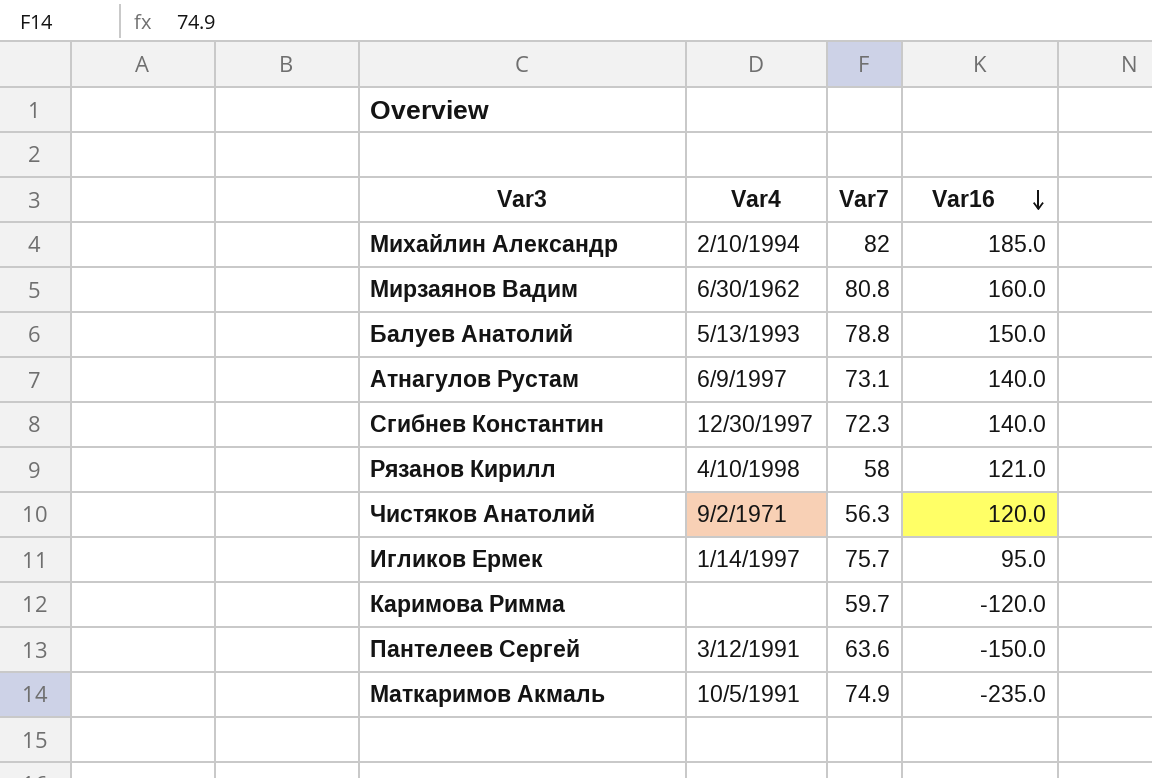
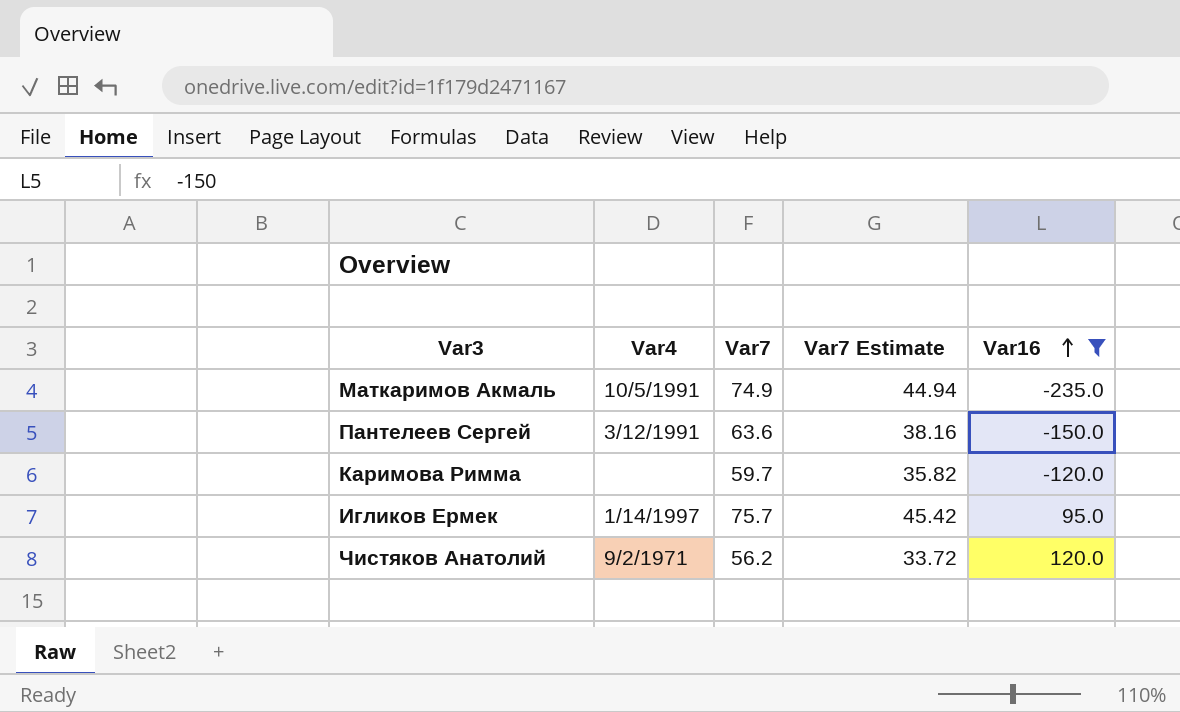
filter: none -> Var16 <= 120.0
row order: Var16 descending -> Var16 ascending
column Var7 Estimate | formula: none -> [Var7] * 0.6
Чистяков Анатолий | Var7: 56.3 -> 56.2

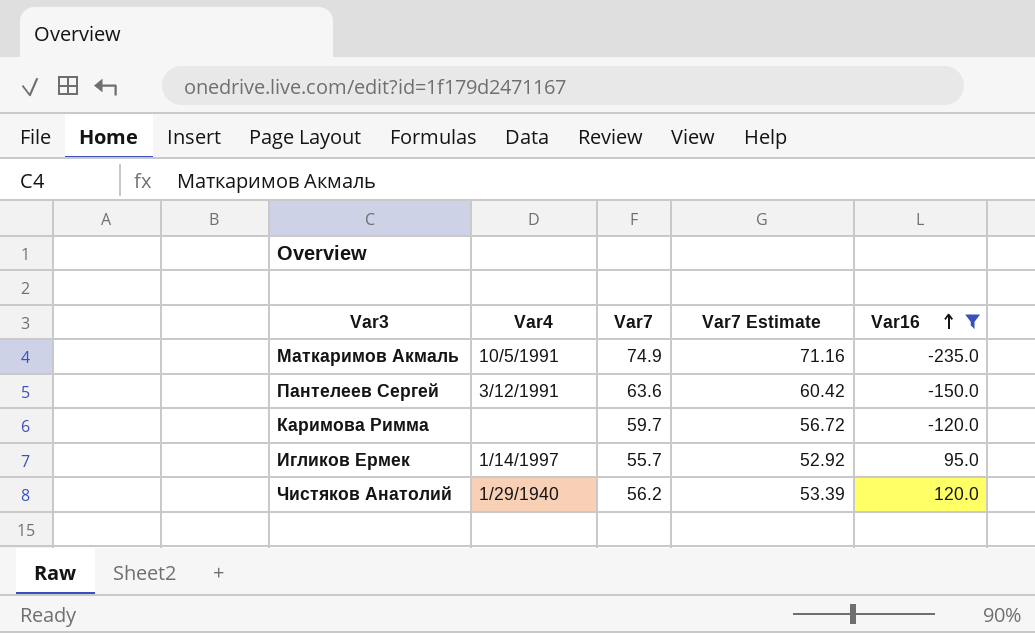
column Var7 Estimate | formula: [Var7] * 0.6 -> [Var7] * 0.95
Игликов Ермек | Var7: 75.7 -> 55.7
Чистяков Анатолий | Var4: 9/2/1971 -> 1/29/1940

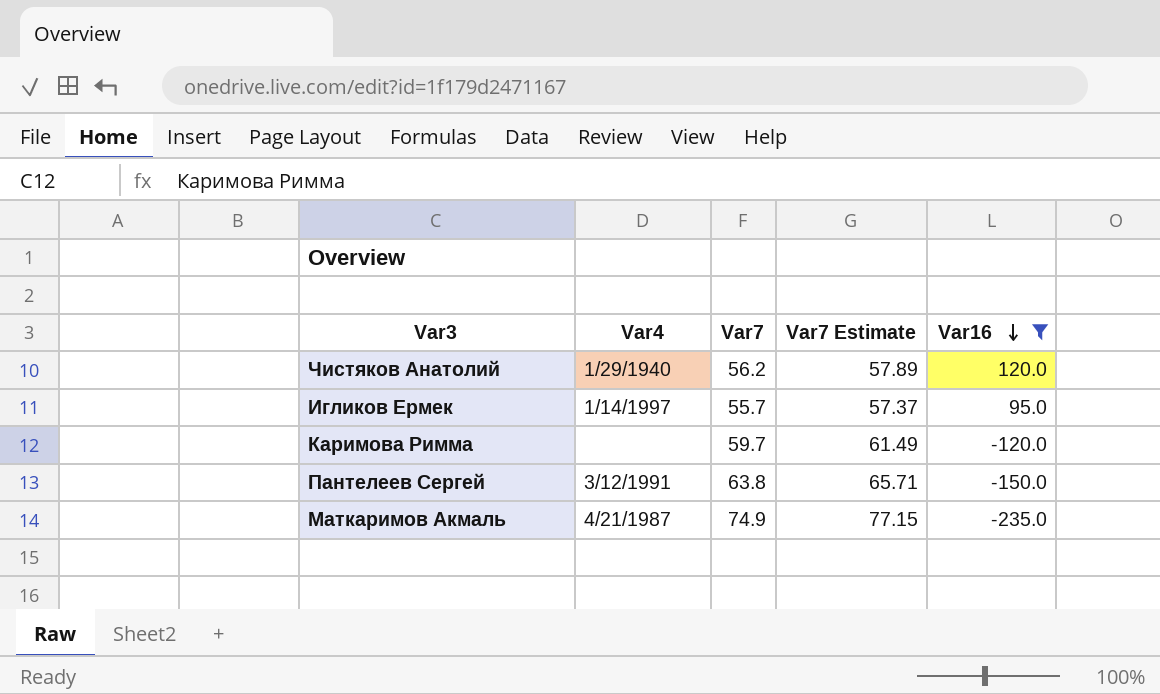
row order: Var16 ascending -> Var16 descending
column Var7 Estimate | formula: [Var7] * 0.95 -> [Var7] * 1.03
Пантелеев Сергей | Var7: 63.6 -> 63.8
Маткаримов Акмаль | Var4: 10/5/1991 -> 4/21/1987

